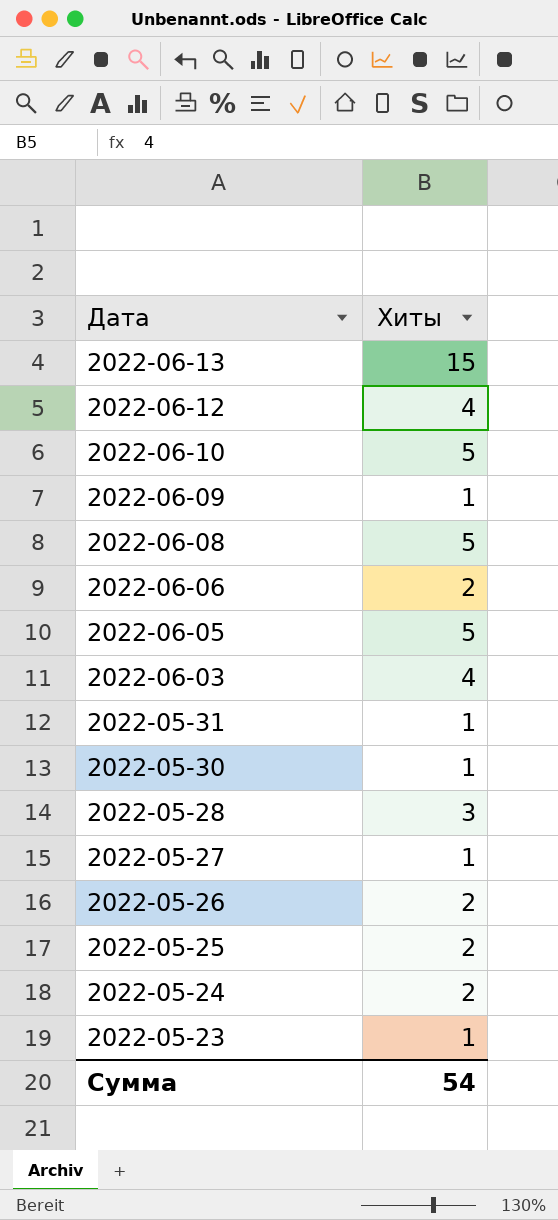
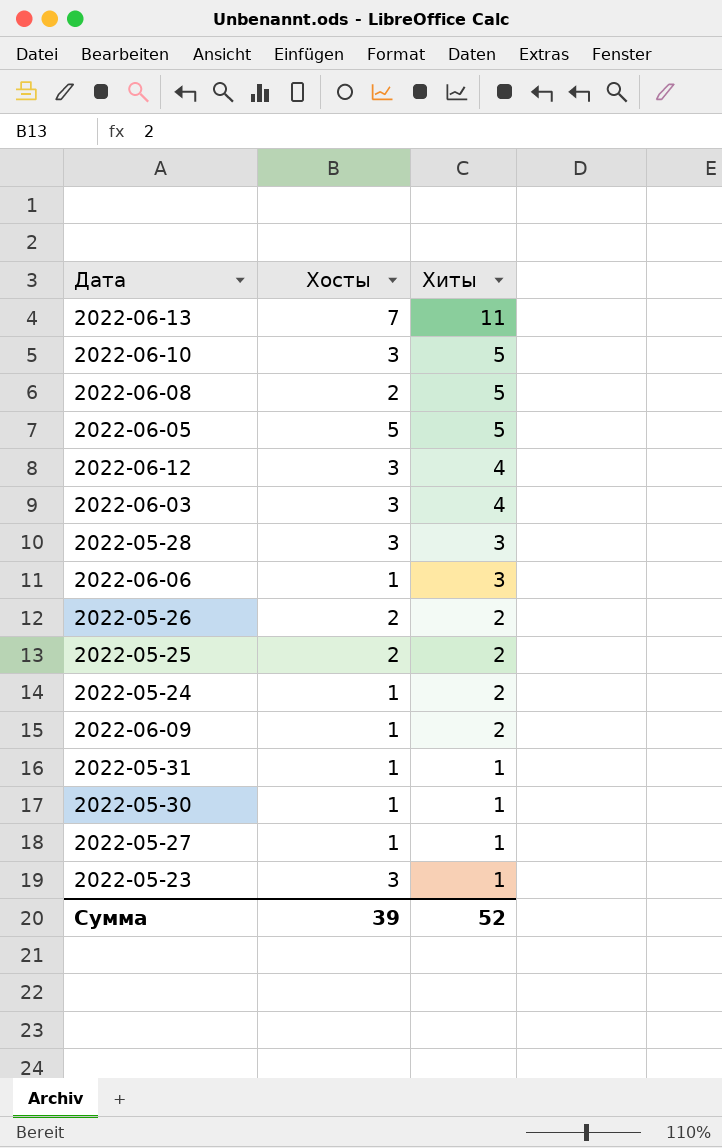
row order: Дата descending -> Хиты descending
column Хосты | position: none -> 2
2022-06-13 | Хиты: 15 -> 11
2022-06-06 | Хиты: 2 -> 3
2022-06-09 | Хиты: 1 -> 2
Сумма | Хиты: 54 -> 52

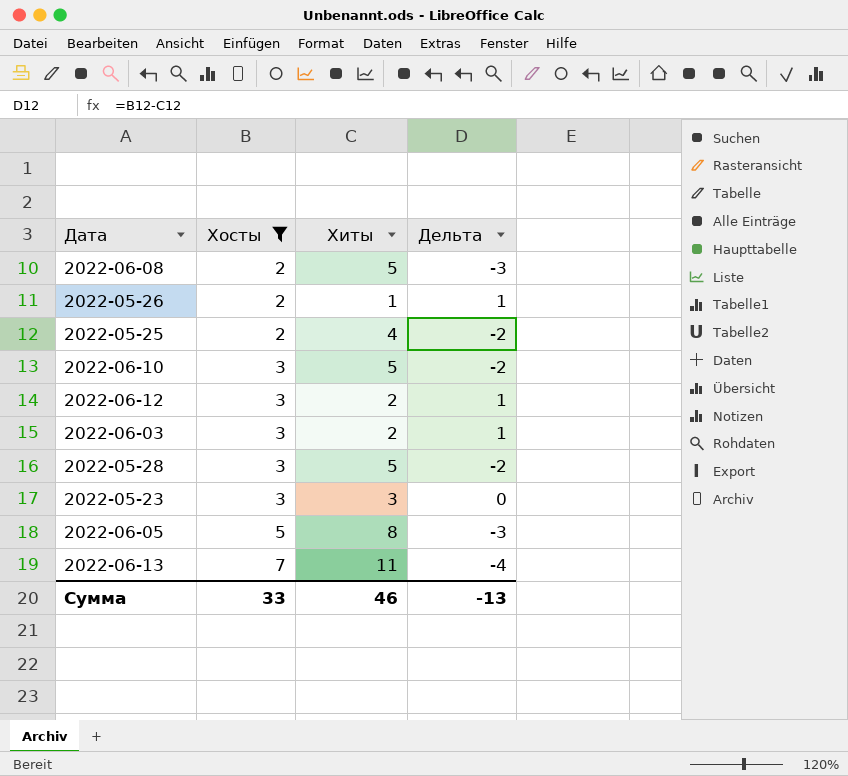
filter: none -> Хосты != 1
row order: Хиты descending -> Хосты ascending
column Дельта | formula: none -> [Хосты] - [Хиты]
2022-05-26 | Хиты: 2 -> 1
2022-05-25 | Хиты: 2 -> 4
2022-06-12 | Хиты: 4 -> 2
2022-06-03 | Хиты: 4 -> 2
2022-05-28 | Хиты: 3 -> 5
2022-05-23 | Хиты: 1 -> 3
2022-06-05 | Хиты: 5 -> 8
Сумма | Хосты: 39 -> 33
Сумма | Хиты: 52 -> 46

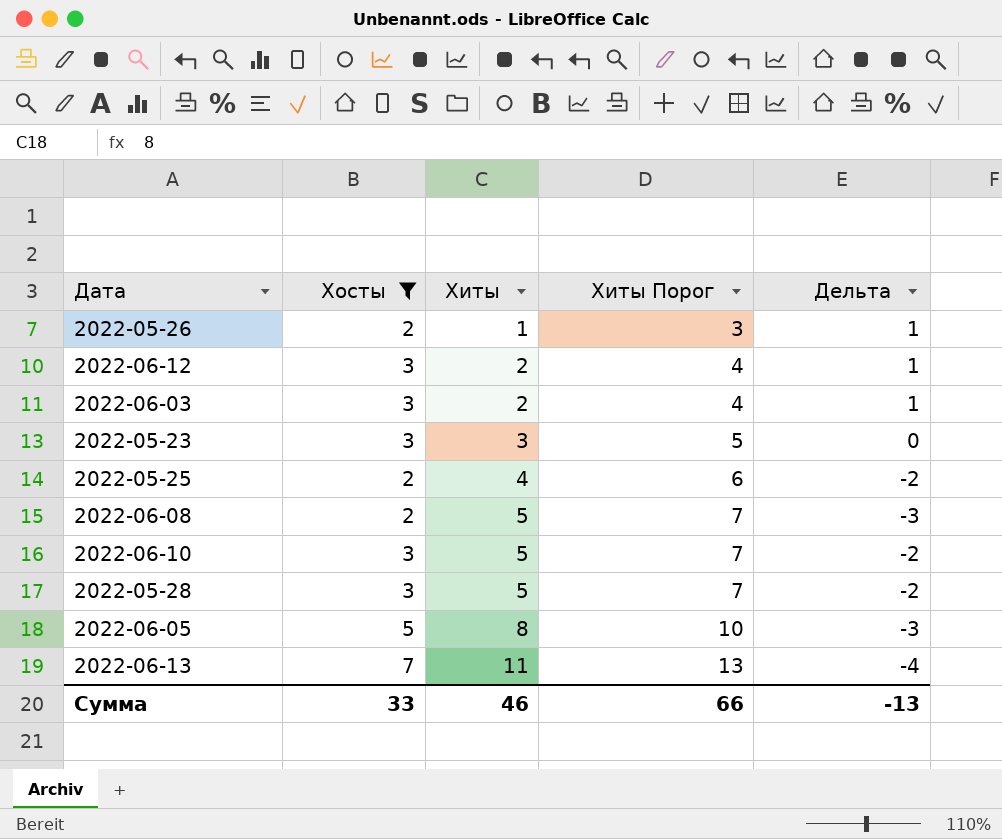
row order: Хосты ascending -> Хиты ascending
column Хиты Порог | formula: none -> [Хиты] + 2

